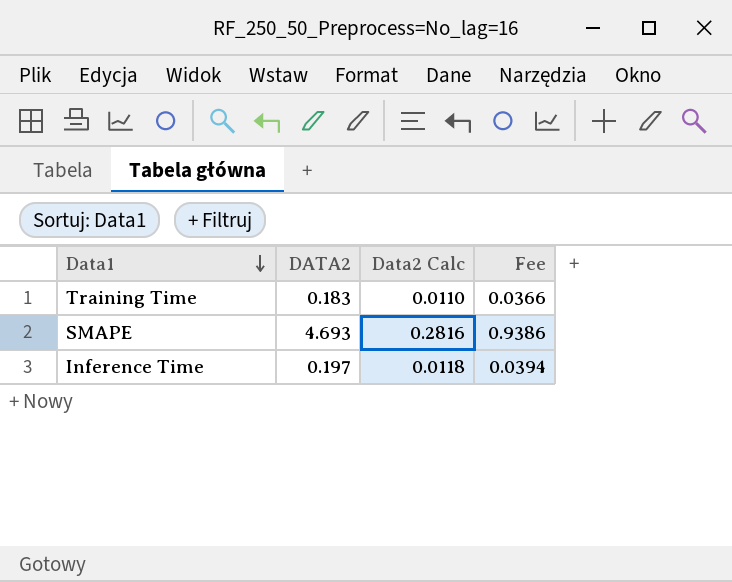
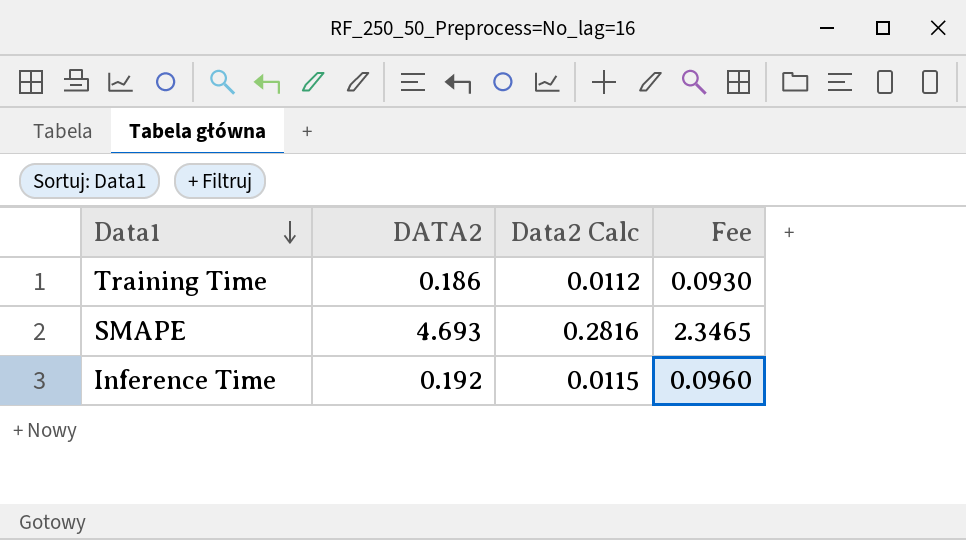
column Fee | formula: [DATA2] * 0.2 -> [DATA2] * 0.5
Training Time | DATA2: 0.183 -> 0.186
Training Time | Data2 Calc: 0.0110 -> 0.0112
Inference Time | DATA2: 0.197 -> 0.192
Inference Time | Data2 Calc: 0.0118 -> 0.0115

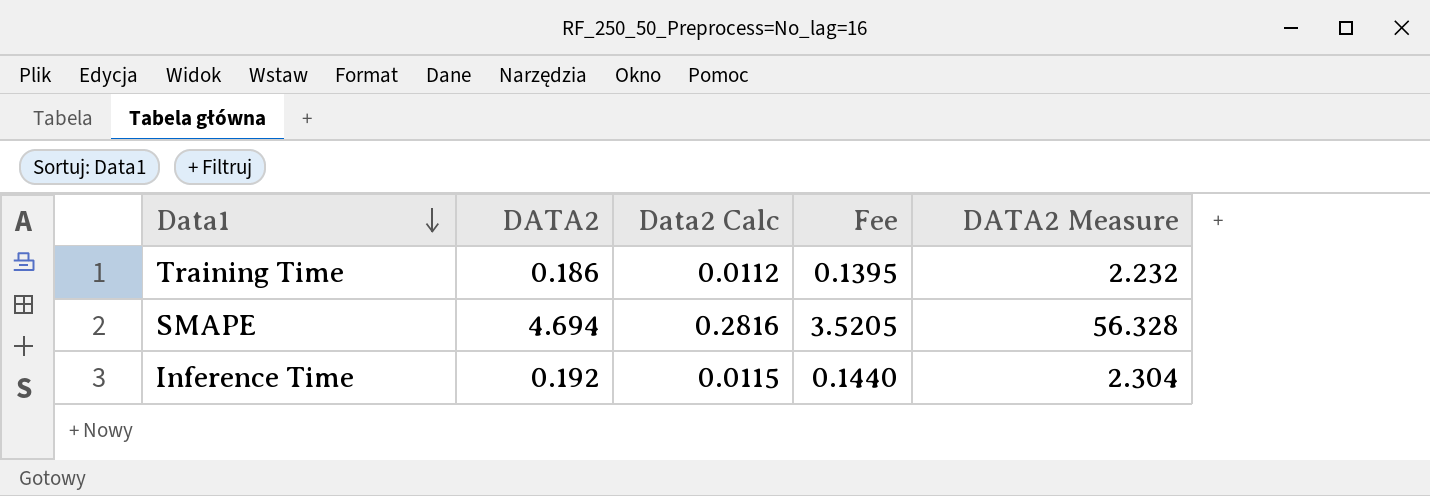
column Fee | formula: [DATA2] * 0.5 -> [DATA2] * 0.75
column DATA2 Measure | formula: none -> [DATA2] * 12
SMAPE | DATA2: 4.693 -> 4.694

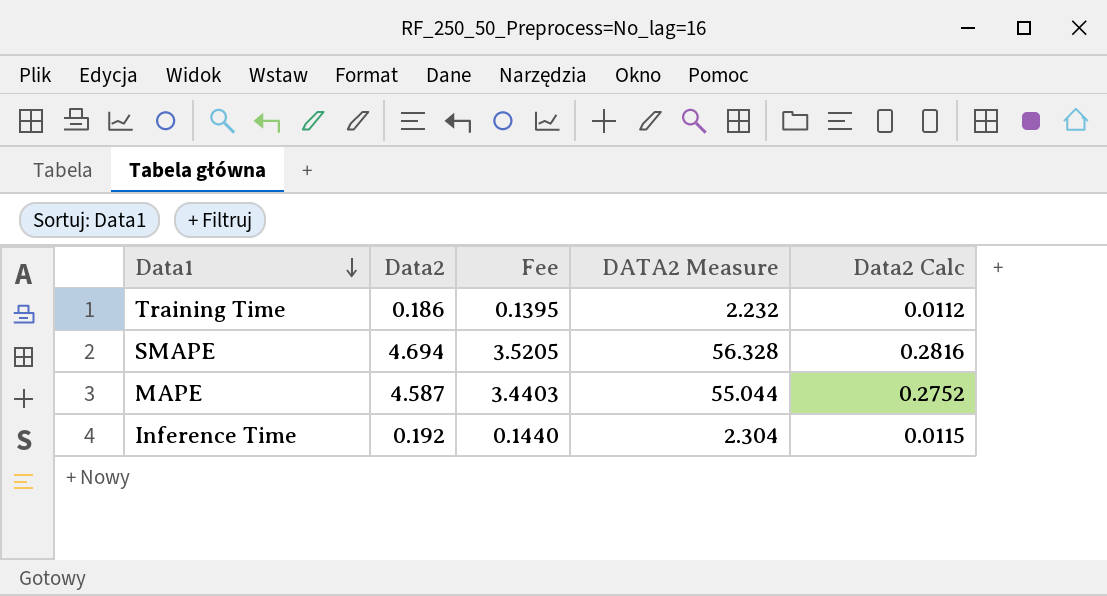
column name: DATA2 -> Data2
column Data2 Calc | position: 3 -> 5
row MAPE: none -> 4.587 | 3.4403 | 55.044 | 0.2752

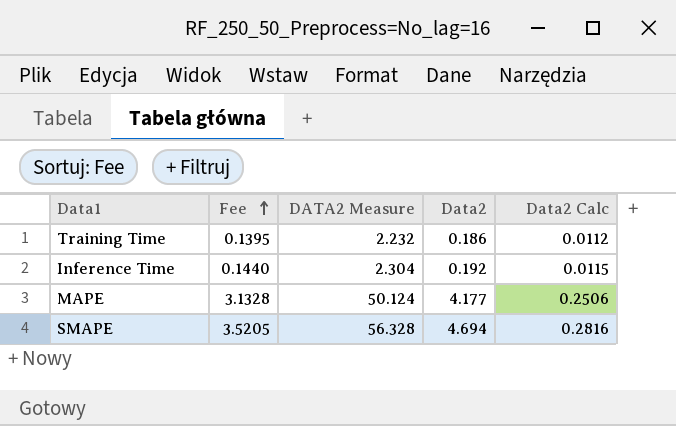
row order: Data1 descending -> Fee ascending
column Data2 | position: 2 -> 4
MAPE | Fee: 3.4403 -> 3.1328
MAPE | DATA2 Measure: 55.044 -> 50.124
MAPE | Data2: 4.587 -> 4.177
MAPE | Data2 Calc: 0.2752 -> 0.2506

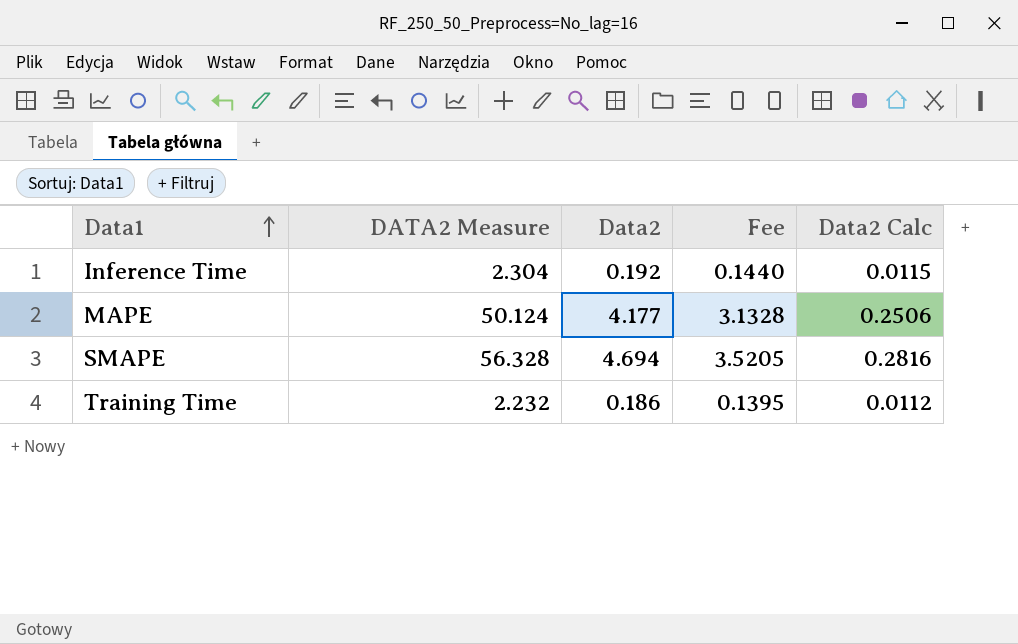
row order: Fee ascending -> Data1 ascending
column Fee | position: 2 -> 4

